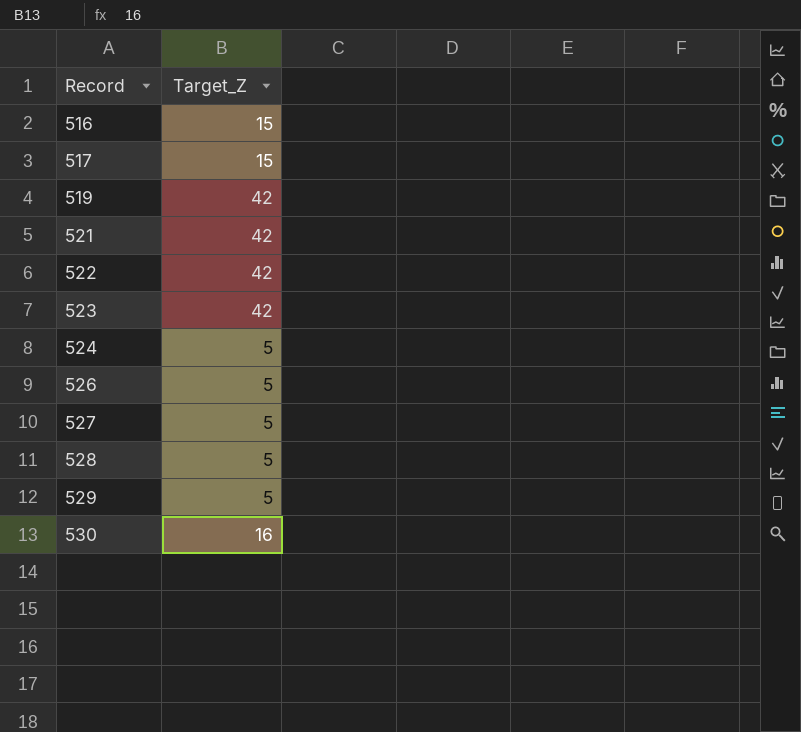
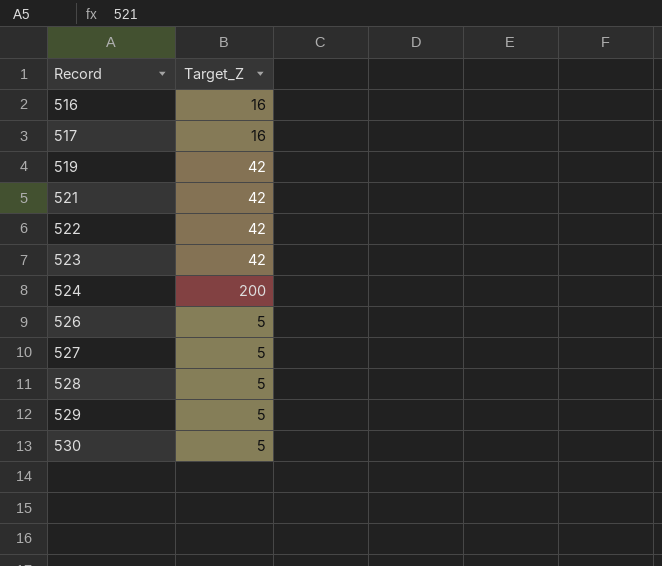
516 | Target_Z: 15 -> 16
517 | Target_Z: 15 -> 16
524 | Target_Z: 5 -> 200
530 | Target_Z: 16 -> 5

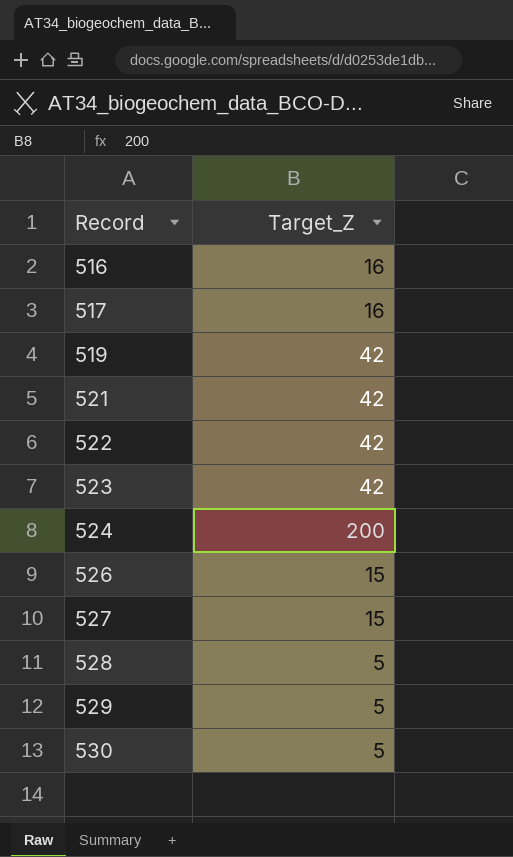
526 | Target_Z: 5 -> 15
527 | Target_Z: 5 -> 15

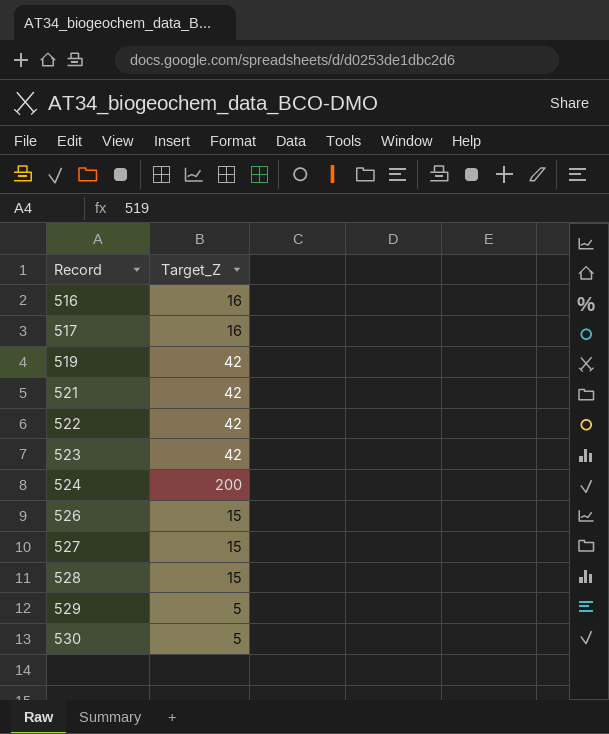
528 | Target_Z: 5 -> 15

